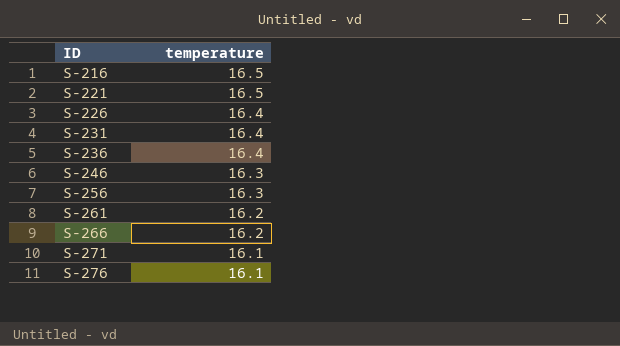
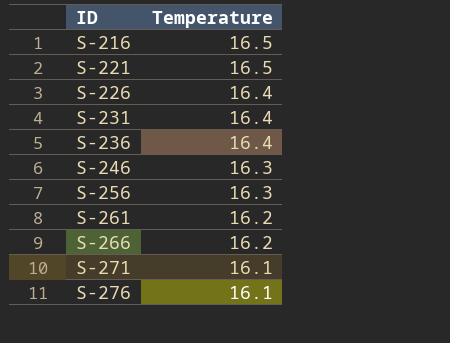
column name: temperature -> Temperature

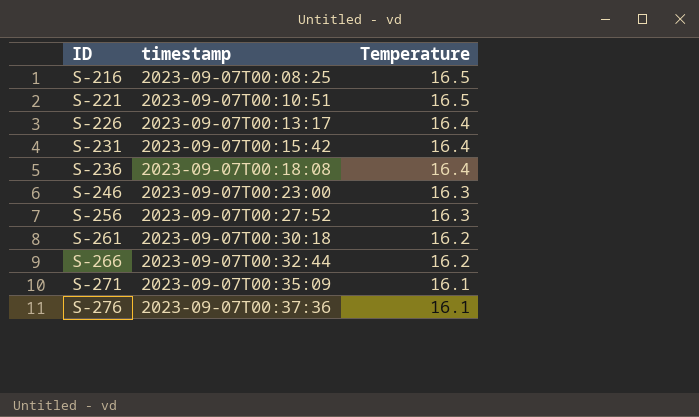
column timestamp | position: none -> 2

